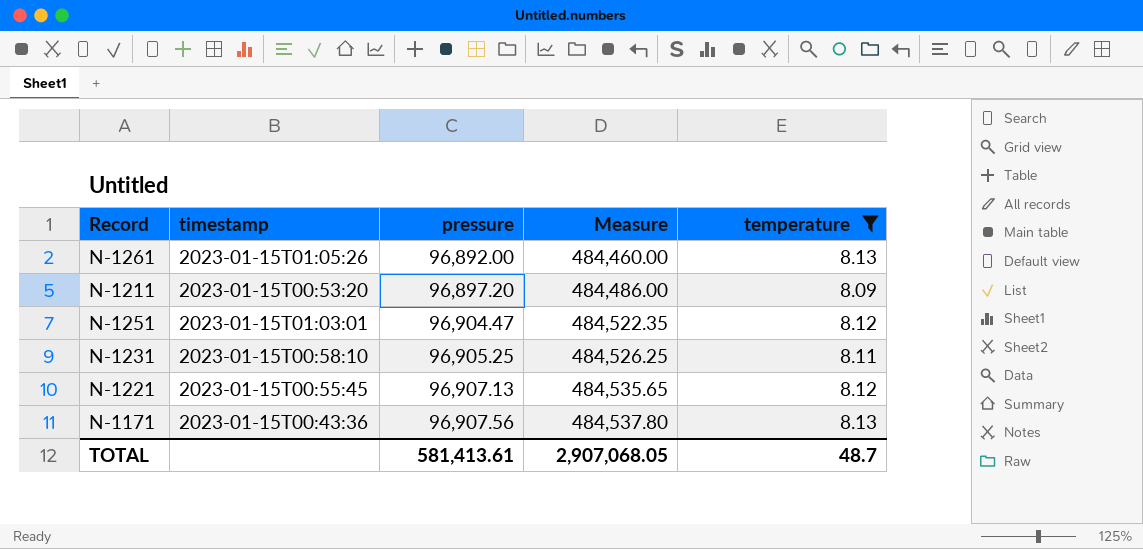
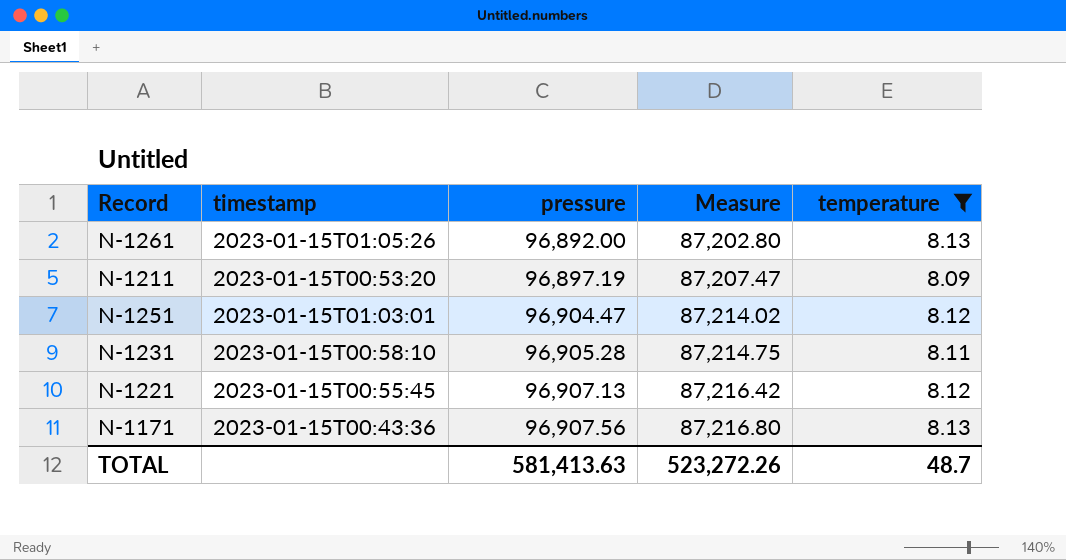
column Measure | formula: [pressure] * 5 -> [pressure] * 0.9
N-1211 | pressure: 96,897.20 -> 96,897.19
N-1231 | pressure: 96,905.25 -> 96,905.28
TOTAL | pressure: 581,413.61 -> 581,413.63
TOTAL | Measure: 2,907,068.05 -> 523,272.26

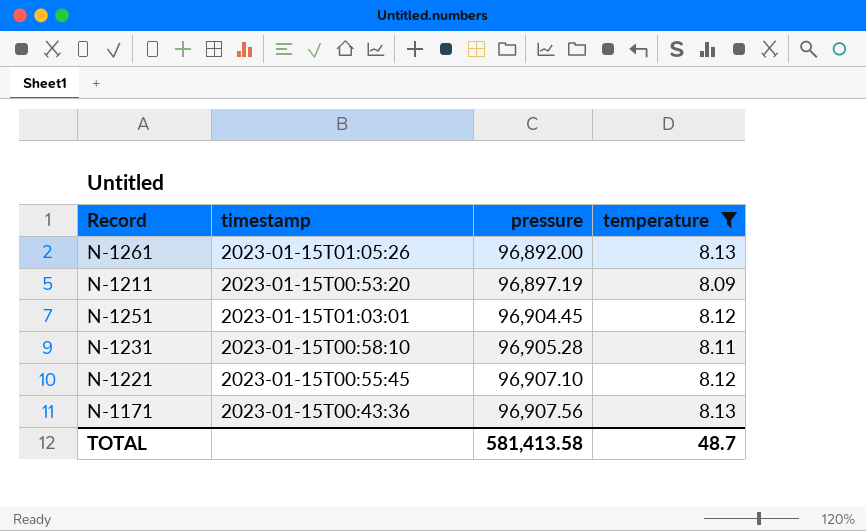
column Measure | formula: [pressure] * 0.9 -> none
N-1251 | pressure: 96,904.47 -> 96,904.45
N-1221 | pressure: 96,907.13 -> 96,907.10
TOTAL | pressure: 581,413.63 -> 581,413.58

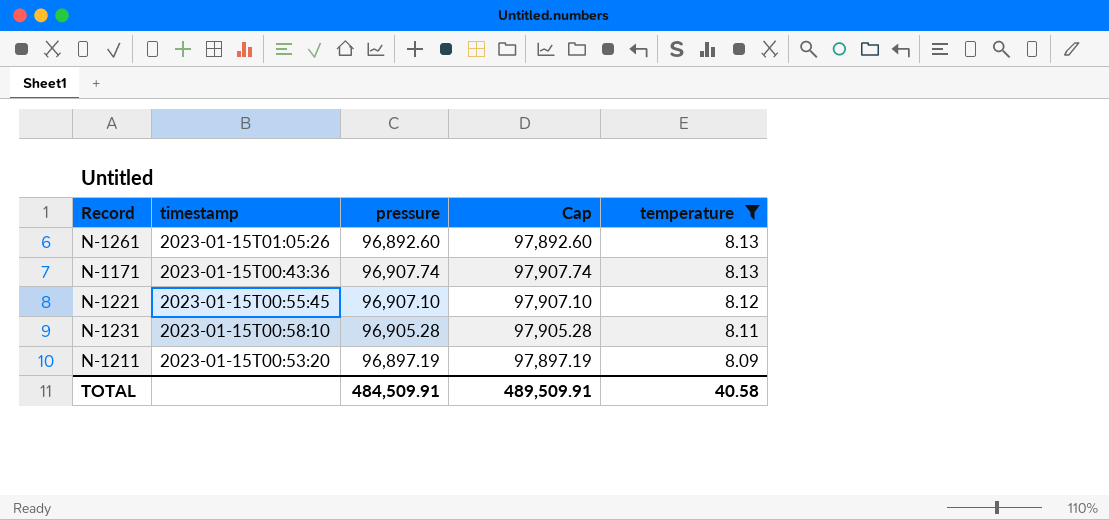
row order: pressure ascending -> temperature descending
column Cap | formula: none -> [pressure] + 1000
row N-1251: 2023-01-15T01:03:01 | 96,904.45 | 8.12 -> none
N-1261 | pressure: 96,892.00 -> 96,892.60
N-1171 | pressure: 96,907.56 -> 96,907.74
TOTAL | pressure: 581,413.58 -> 484,509.91
TOTAL | temperature: 48.7 -> 40.58

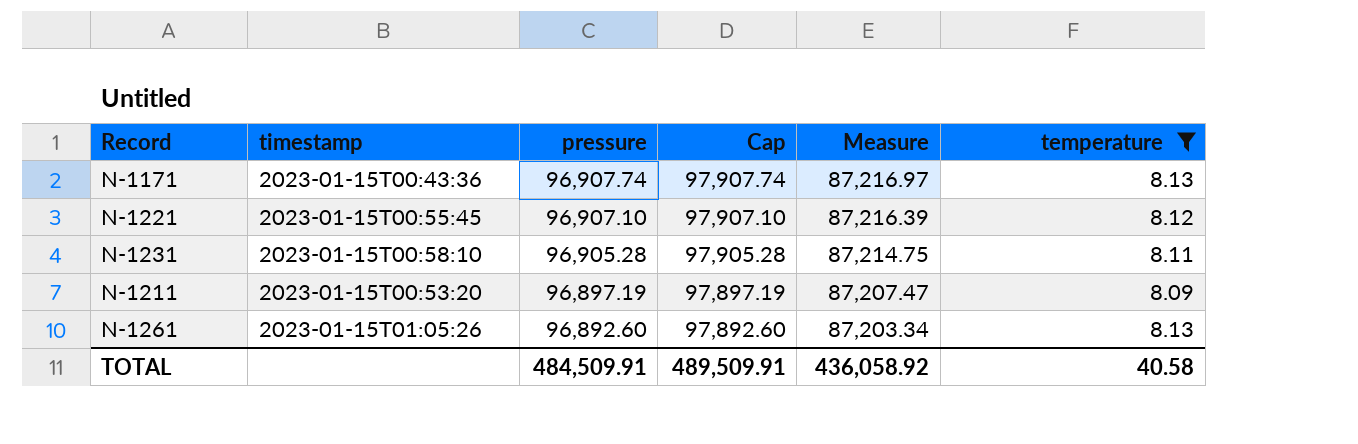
row order: temperature descending -> pressure descending
column Measure | formula: none -> [pressure] * 0.9

